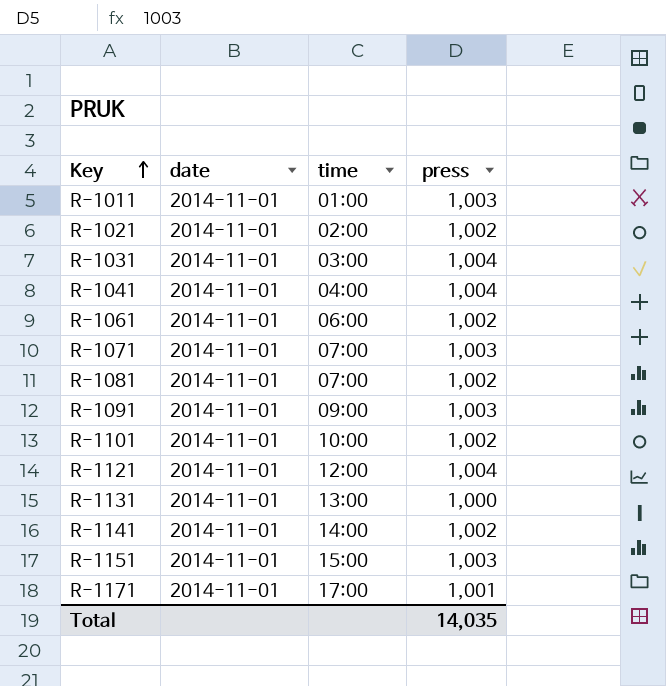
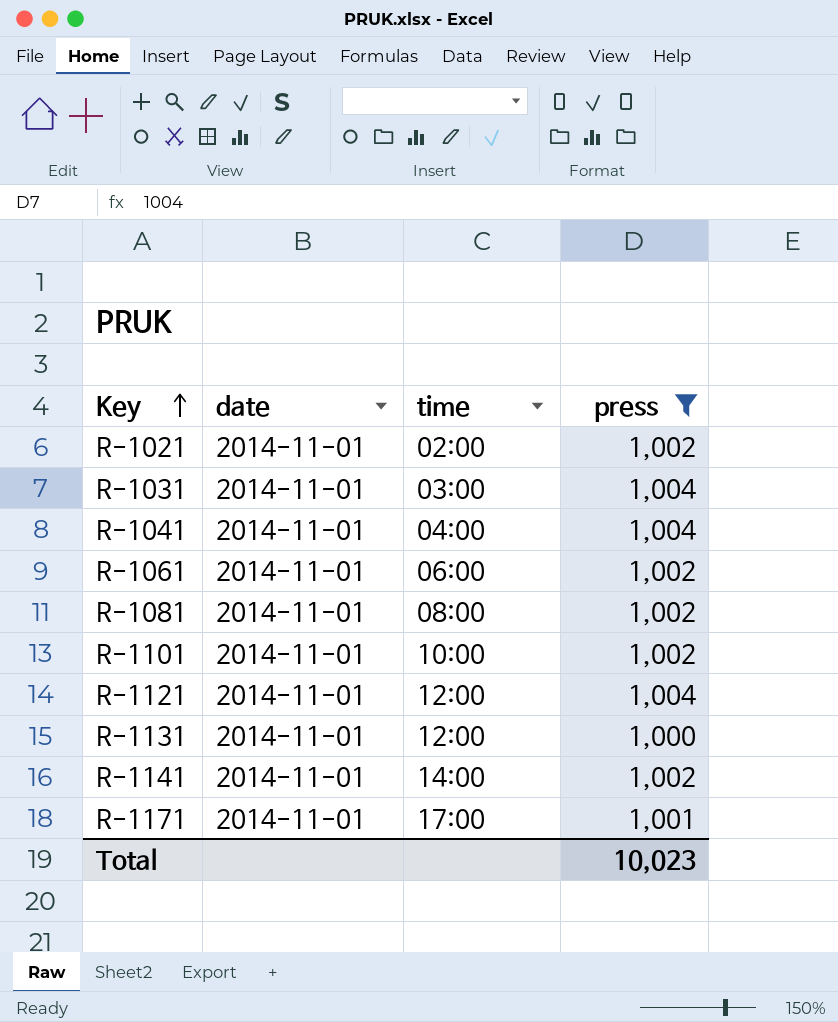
filter: none -> press != 1,003
R-1081 | time: 07:00 -> 08:00
R-1131 | time: 13:00 -> 12:00
Total | press: 14,035 -> 10,023

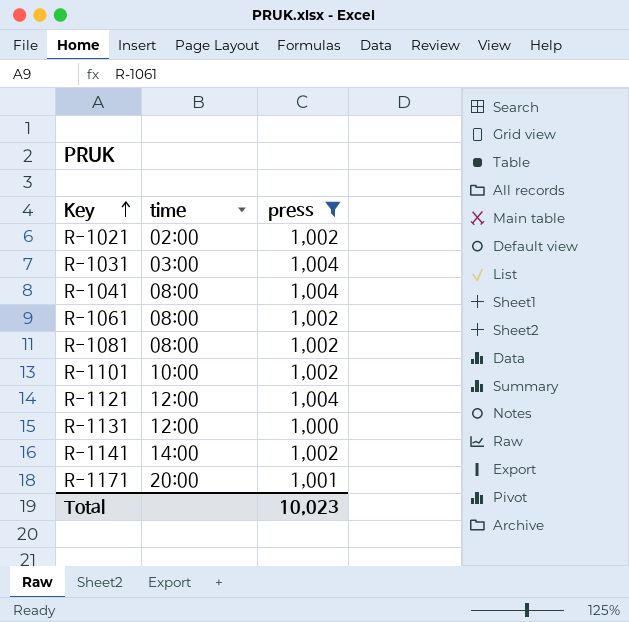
column date | position: 2 -> none
R-1041 | time: 04:00 -> 08:00
R-1061 | time: 06:00 -> 08:00
R-1171 | time: 17:00 -> 20:00

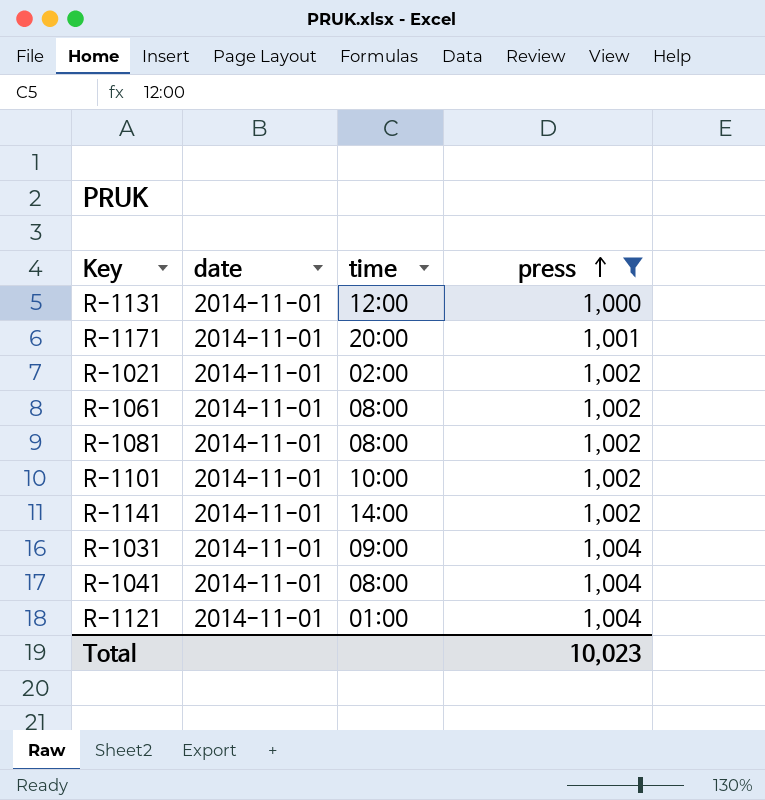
row order: Key ascending -> press ascending
column date | position: none -> 2
R-1031 | time: 03:00 -> 09:00
R-1121 | time: 12:00 -> 01:00

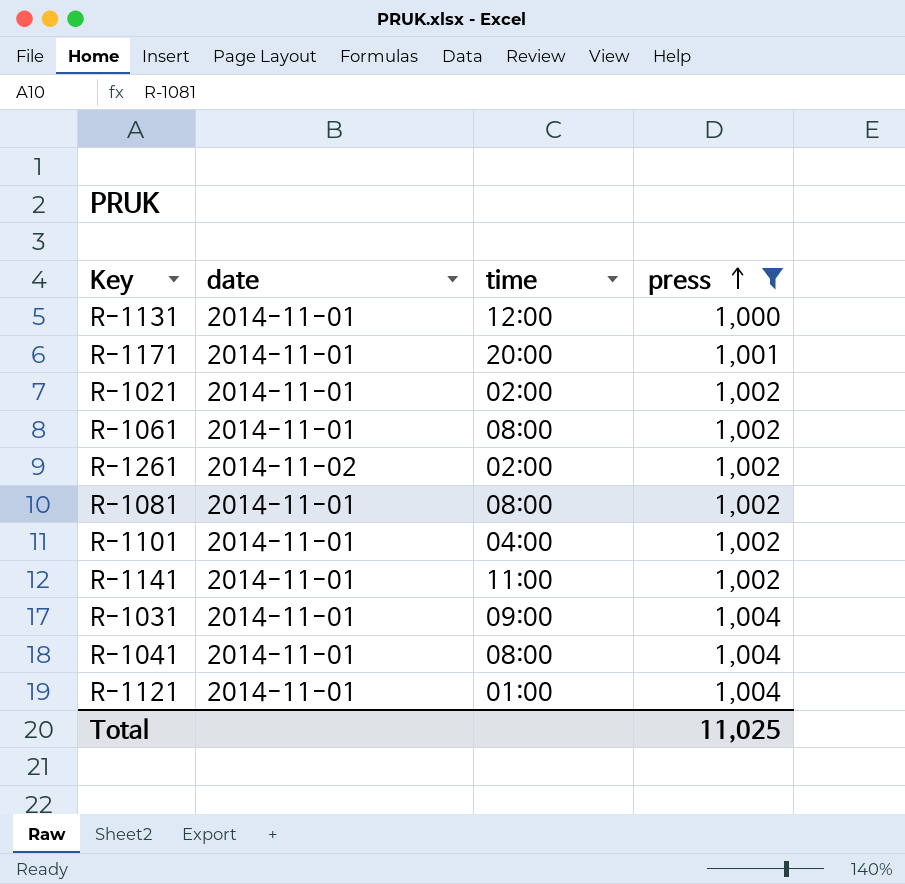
row R-1261: none -> 2014-11-02 | 02:00 | 1,002
R-1101 | time: 10:00 -> 04:00
R-1141 | time: 14:00 -> 11:00
Total | press: 10,023 -> 11,025

